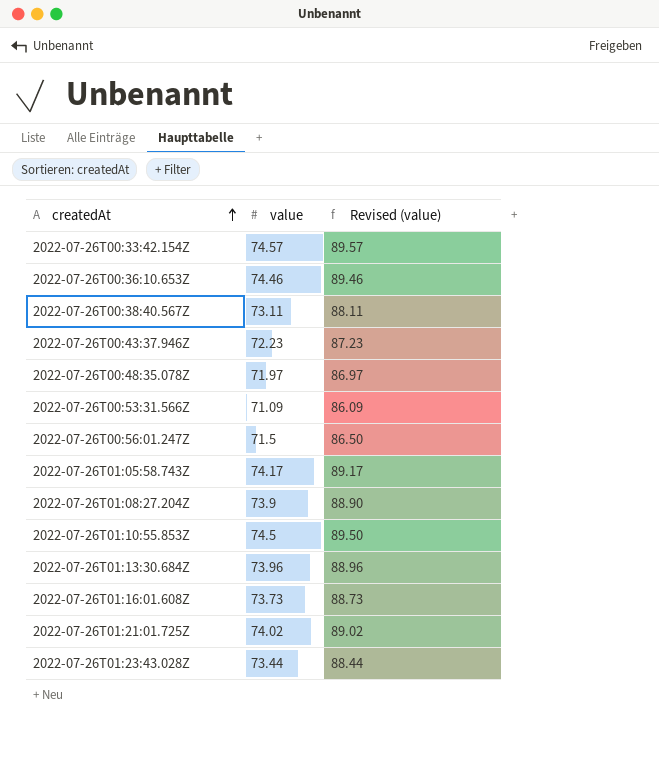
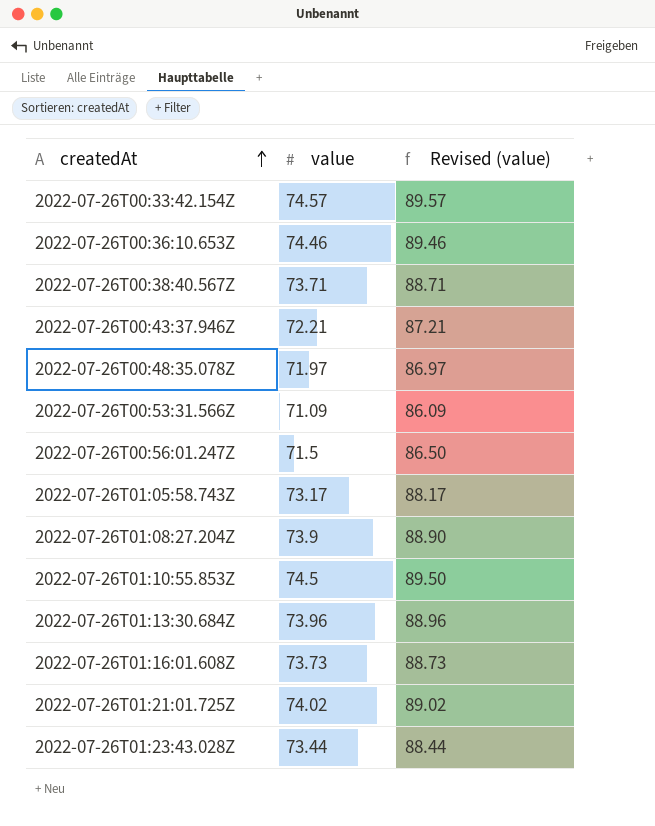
2022-07-26T00:38:40.567Z | value: 73.11 -> 73.71
2022-07-26T00:38:40.567Z | Revised (value): 88.11 -> 88.71
2022-07-26T00:43:37.946Z | value: 72.23 -> 72.21
2022-07-26T00:43:37.946Z | Revised (value): 87.23 -> 87.21
2022-07-26T01:05:58.743Z | value: 74.17 -> 73.17
2022-07-26T01:05:58.743Z | Revised (value): 89.17 -> 88.17

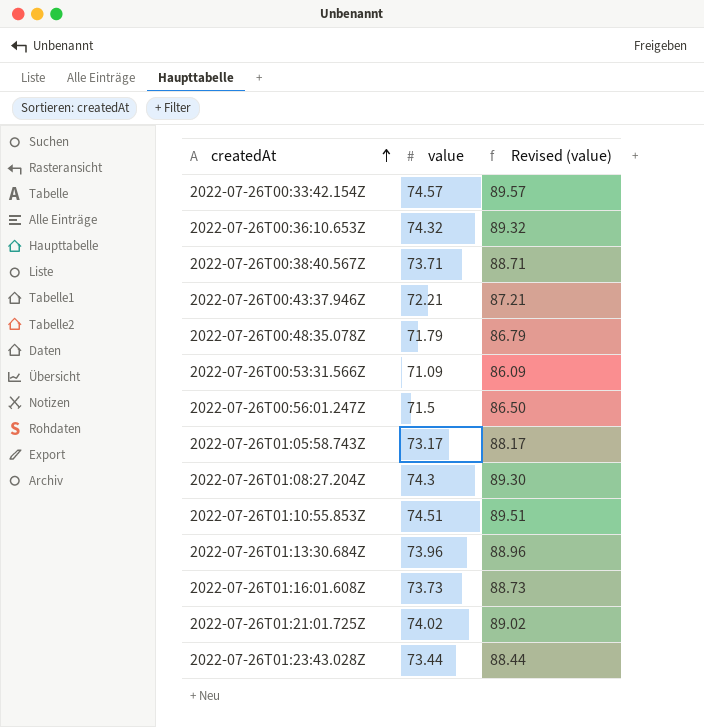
2022-07-26T00:36:10.653Z | value: 74.46 -> 74.32
2022-07-26T00:36:10.653Z | Revised (value): 89.46 -> 89.32
2022-07-26T00:48:35.078Z | value: 71.97 -> 71.79
2022-07-26T00:48:35.078Z | Revised (value): 86.97 -> 86.79
2022-07-26T01:08:27.204Z | value: 73.9 -> 74.3
2022-07-26T01:08:27.204Z | Revised (value): 88.90 -> 89.30
2022-07-26T01:10:55.853Z | value: 74.5 -> 74.51
2022-07-26T01:10:55.853Z | Revised (value): 89.50 -> 89.51

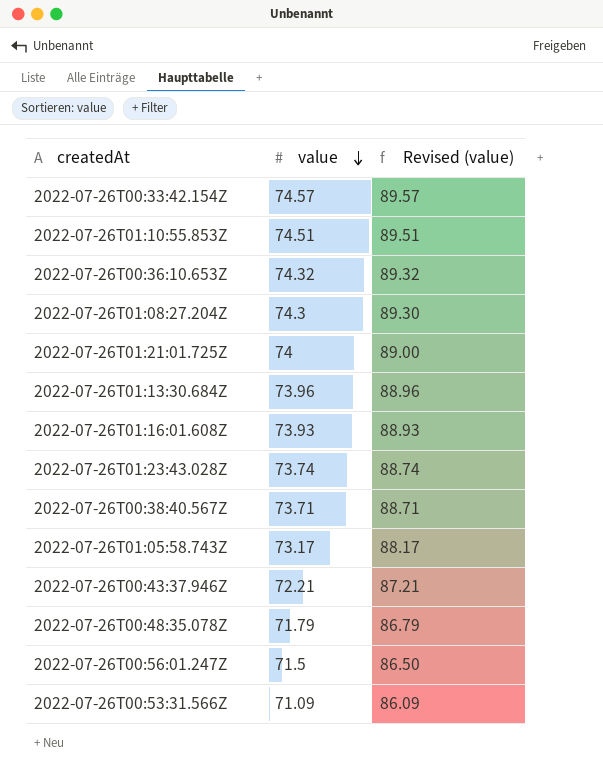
row order: createdAt ascending -> value descending
2022-07-26T01:21:01.725Z | value: 74.02 -> 74
2022-07-26T01:21:01.725Z | Revised (value): 89.02 -> 89.00
2022-07-26T01:16:01.608Z | value: 73.73 -> 73.93
2022-07-26T01:16:01.608Z | Revised (value): 88.73 -> 88.93
2022-07-26T01:23:43.028Z | value: 73.44 -> 73.74
2022-07-26T01:23:43.028Z | Revised (value): 88.44 -> 88.74

